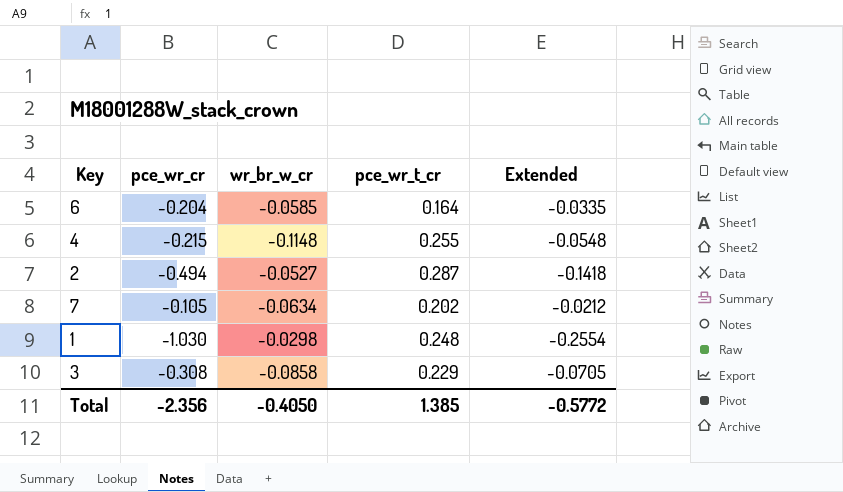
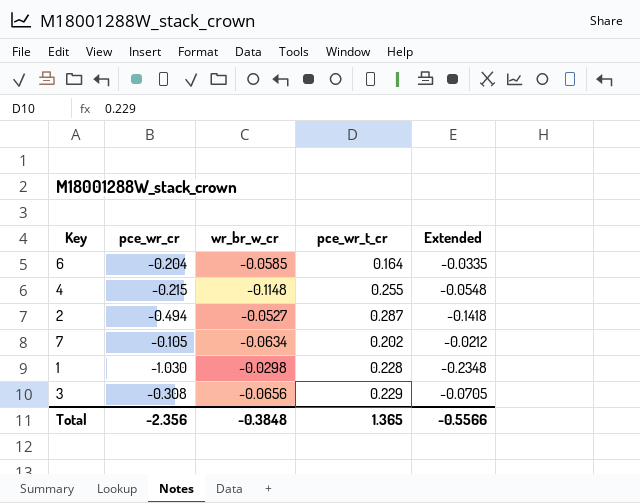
1 | pce_wr_t_cr: 0.248 -> 0.228
1 | Extended: -0.2554 -> -0.2348
3 | wr_br_w_cr: -0.0858 -> -0.0656
Total | wr_br_w_cr: -0.4050 -> -0.3848
Total | pce_wr_t_cr: 1.385 -> 1.365
Total | Extended: -0.5772 -> -0.5566

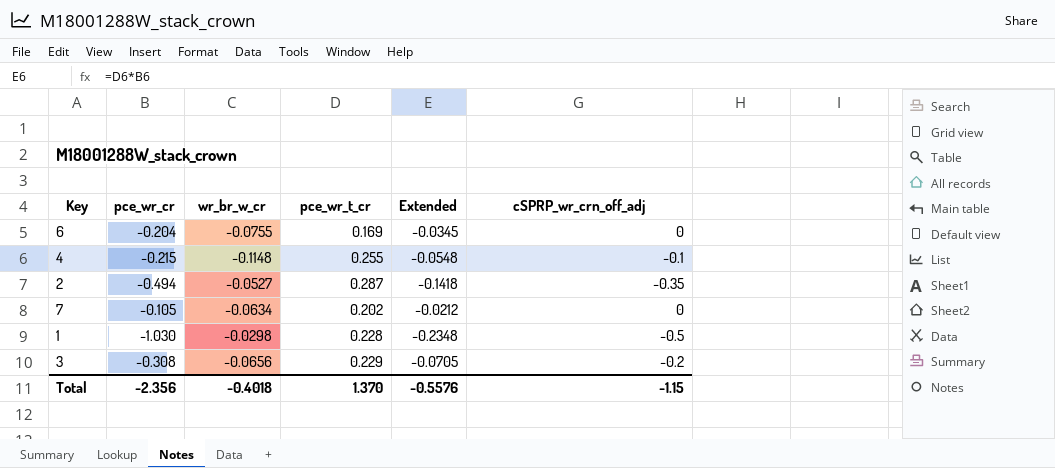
column cSPRP_wr_crn_off_adj | position: none -> 6
6 | wr_br_w_cr: -0.0585 -> -0.0755
6 | pce_wr_t_cr: 0.164 -> 0.169
6 | Extended: -0.0335 -> -0.0345
Total | wr_br_w_cr: -0.3848 -> -0.4018
Total | pce_wr_t_cr: 1.365 -> 1.370
Total | Extended: -0.5566 -> -0.5576

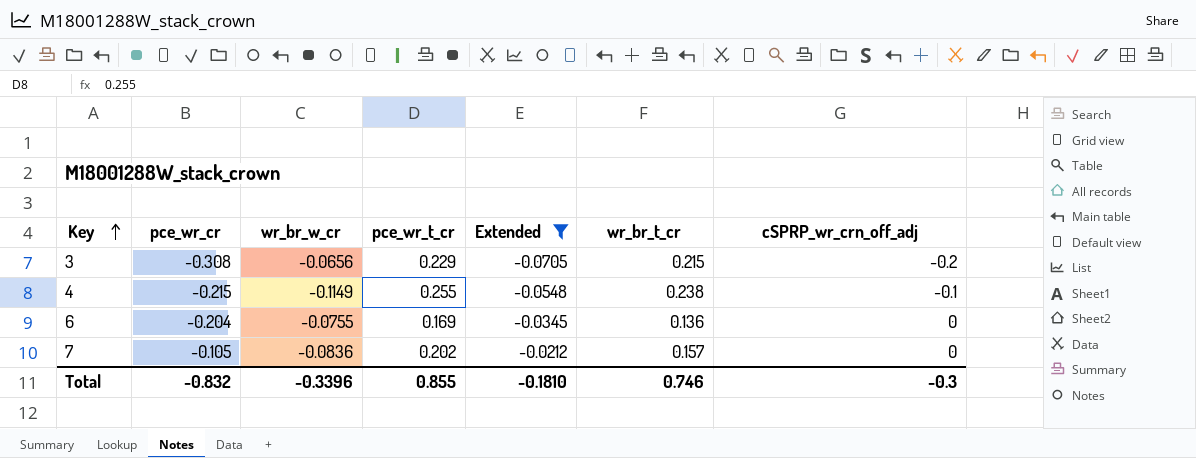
filter: none -> Extended >= -0.0705
row order: none -> Key ascending
column wr_br_t_cr | position: none -> 6
4 | wr_br_w_cr: -0.1148 -> -0.1149
7 | wr_br_w_cr: -0.0634 -> -0.0836
Total | pce_wr_cr: -2.356 -> -0.832
Total | wr_br_w_cr: -0.4018 -> -0.3396
Total | pce_wr_t_cr: 1.370 -> 0.855
Total | Extended: -0.5576 -> -0.1810
Total | cSPRP_wr_crn_off_adj: -1.15 -> -0.3

